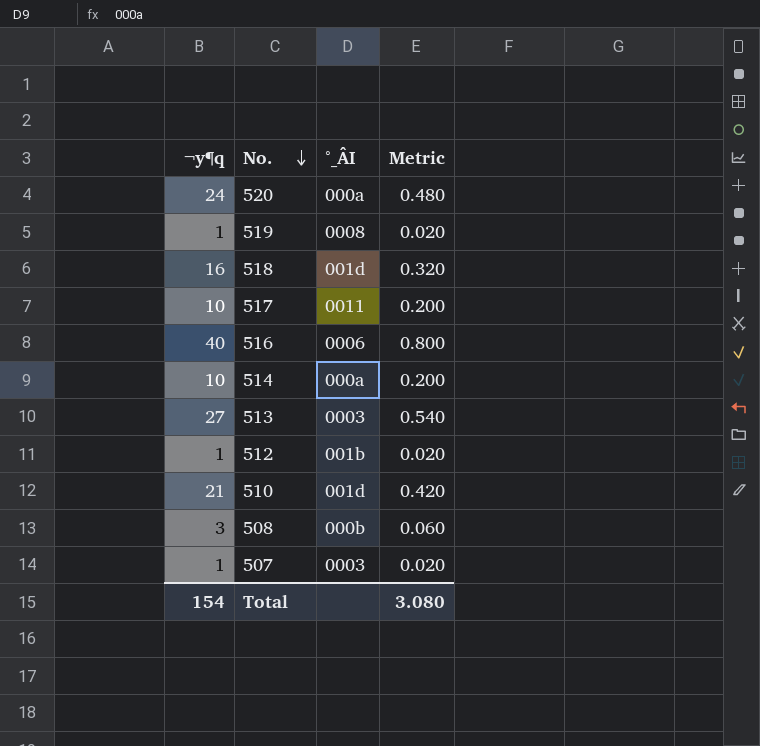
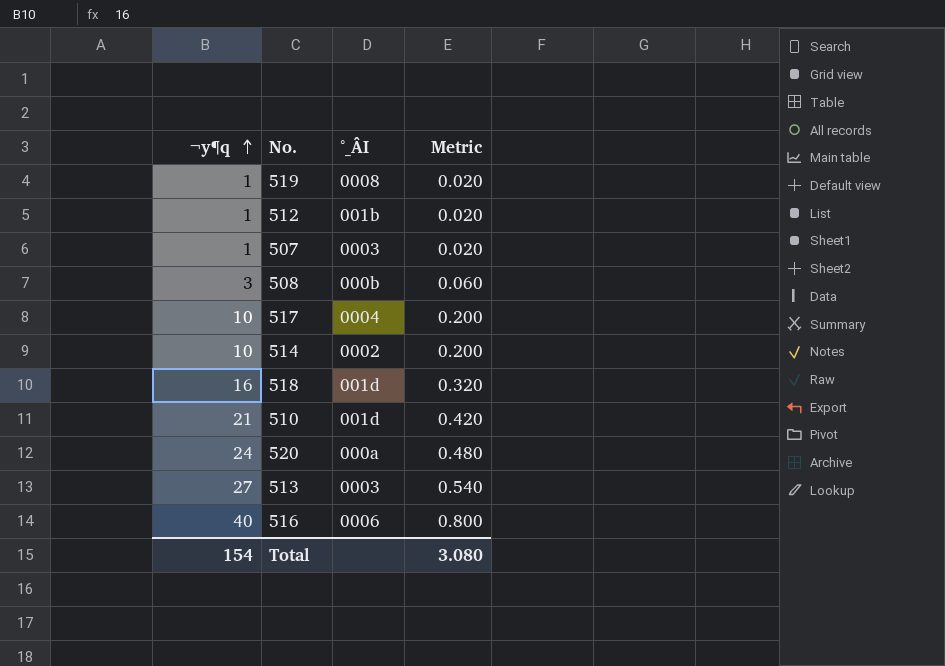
row order: No. descending -> ¬y¶q ascending
517 | °_ÂI: 0011 -> 0004
514 | °_ÂI: 000a -> 0002

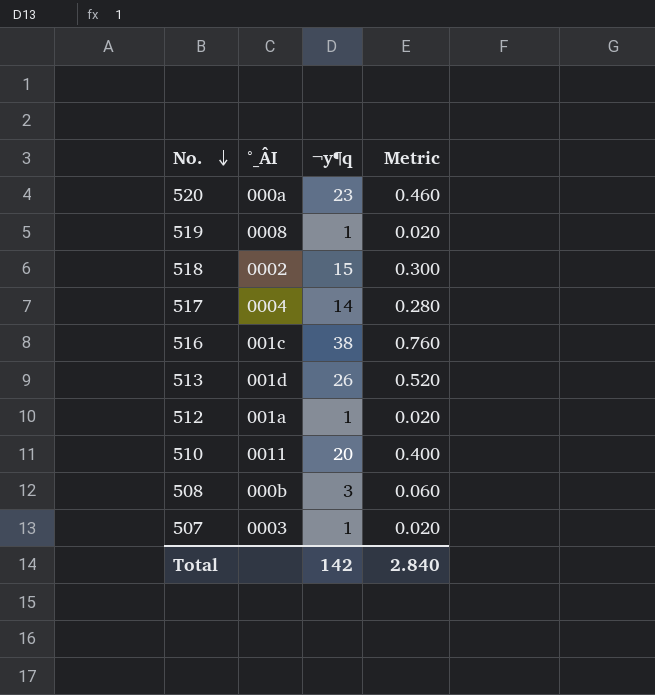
row order: ¬y¶q ascending -> No. descending
column ¬y¶q | position: 1 -> 3
row 514: 10 | 0002 | 0.200 -> none
520 | ¬y¶q: 24 -> 23
520 | Metric: 0.480 -> 0.460
518 | °_ÂI: 001d -> 0002
518 | ¬y¶q: 16 -> 15
518 | Metric: 0.320 -> 0.300
517 | ¬y¶q: 10 -> 14
517 | Metric: 0.200 -> 0.280
516 | °_ÂI: 0006 -> 001c
516 | ¬y¶q: 40 -> 38
516 | Metric: 0.800 -> 0.760
513 | °_ÂI: 0003 -> 001d
513 | ¬y¶q: 27 -> 26
513 | Metric: 0.540 -> 0.520
512 | °_ÂI: 001b -> 001a
510 | °_ÂI: 001d -> 0011
510 | ¬y¶q: 21 -> 20
510 | Metric: 0.420 -> 0.400
Total | ¬y¶q: 154 -> 142
Total | Metric: 3.080 -> 2.840

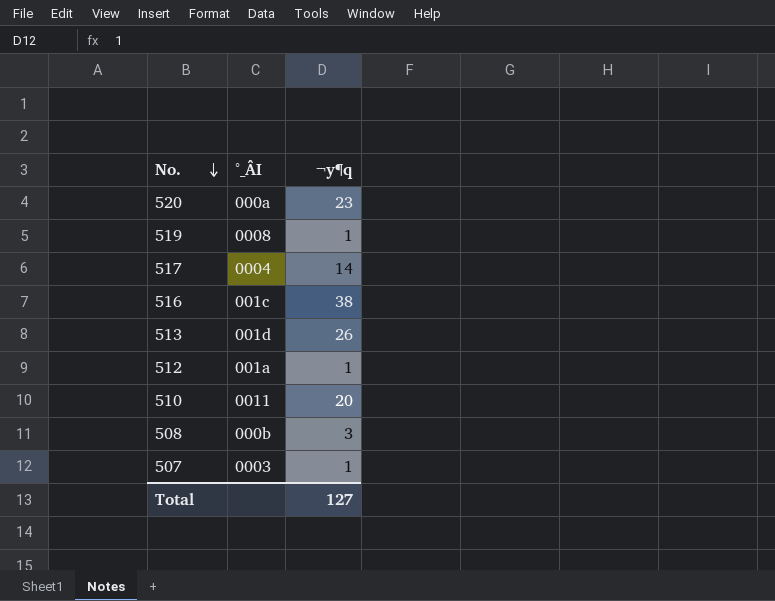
column Metric | formula: [¬y¶q] * 0.02 -> none
row 518: 0002 | 15 | 0.300 -> none
Total | ¬y¶q: 142 -> 127

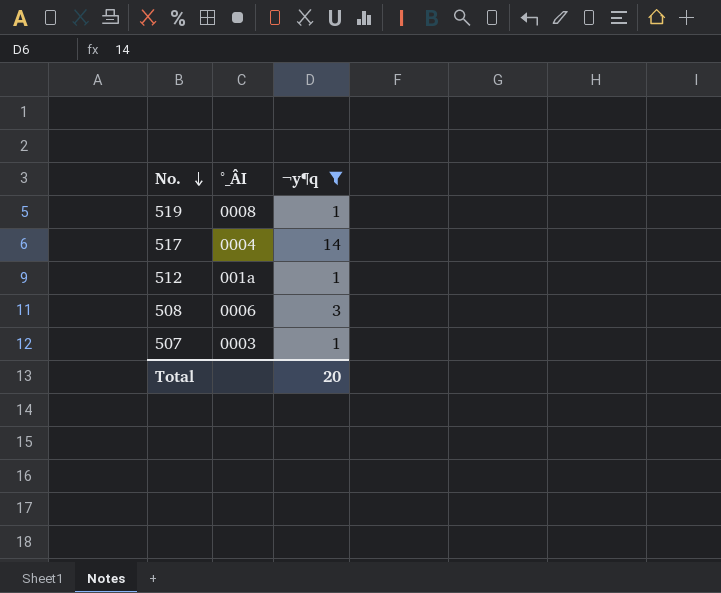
filter: none -> ¬y¶q <= 14
508 | °_ÂI: 000b -> 0006
Total | ¬y¶q: 127 -> 20

